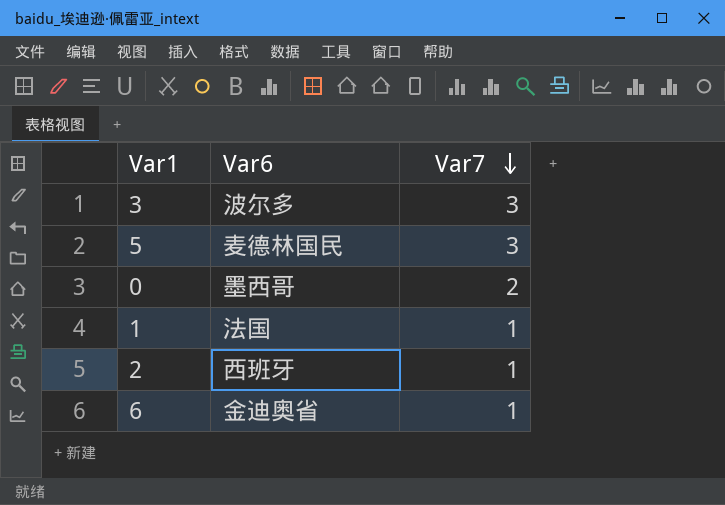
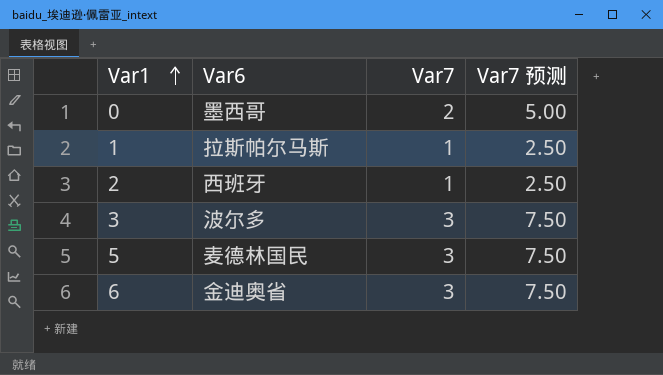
row order: Var7 descending -> Var1 ascending
column Var7 预测 | formula: none -> [Var7] * 2.5
1 | Var6: 法国 -> 拉斯帕尔马斯
6 | Var7: 1 -> 3

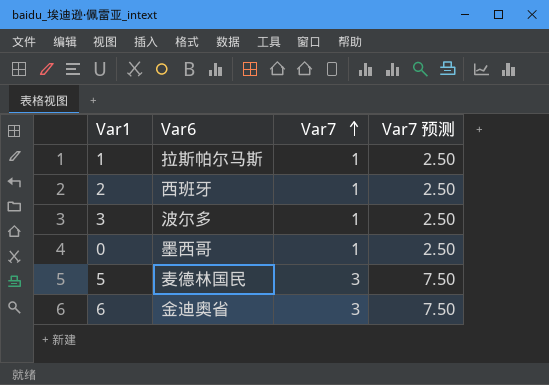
row order: Var1 ascending -> Var7 ascending
3 | Var7: 3 -> 1
3 | Var7 预测: 7.50 -> 2.50
0 | Var7: 2 -> 1
0 | Var7 预测: 5.00 -> 2.50

